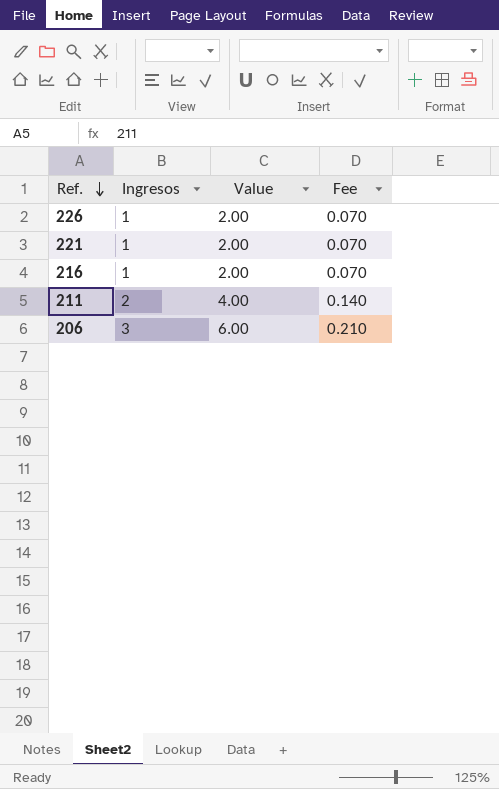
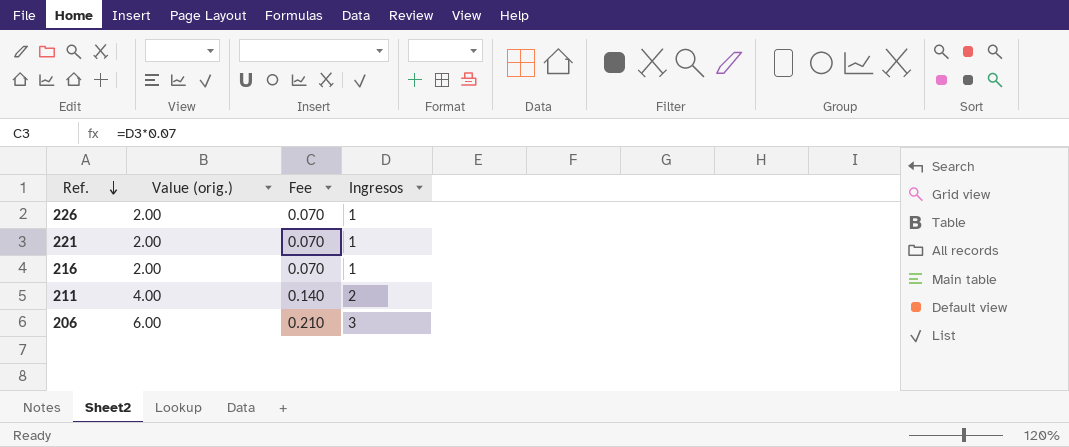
column name: Value -> Value (orig.)
column Ingresos | position: 2 -> 4

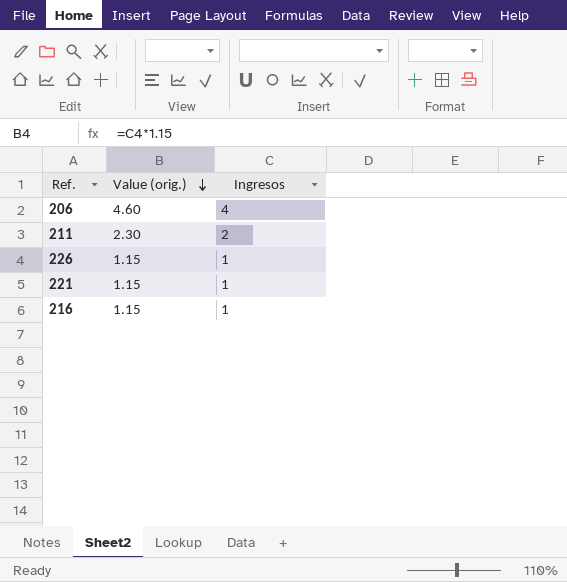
row order: Ref. descending -> Value (orig.) descending
column Fee | formula: [Ingresos] * 0.07 -> none
column Value (orig.) | formula: [Ingresos] * 2 -> [Ingresos] * 1.15
206 | Ingresos: 3 -> 4

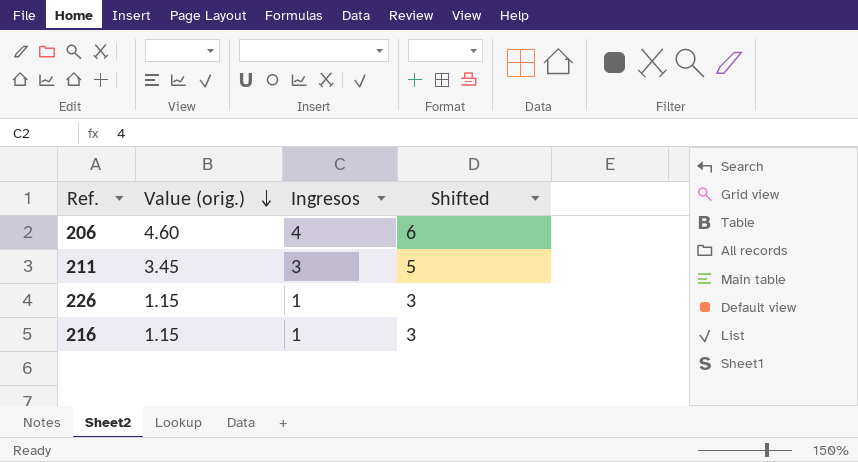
column Shifted | formula: none -> [Ingresos] + 2
row 221: 1.15 | 1 -> none
211 | Value (orig.): 2.30 -> 3.45
211 | Ingresos: 2 -> 3

